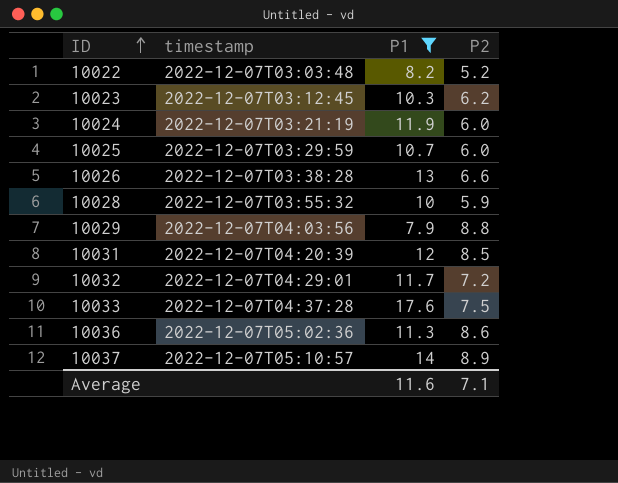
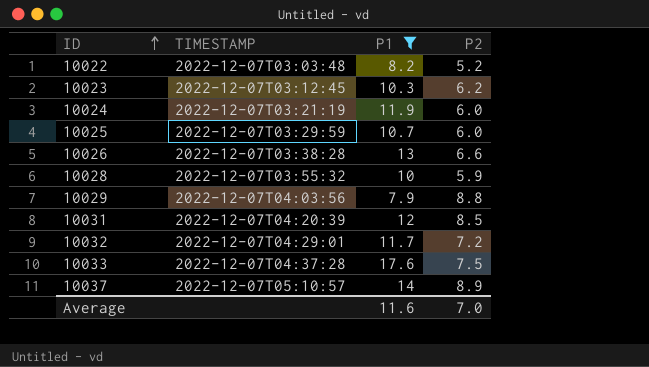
column name: timestamp -> TIMESTAMP
row 10036: 2022-12-07T05:02:36 | 11.3 | 8.6 -> none
Average | P2: 7.1 -> 7.0

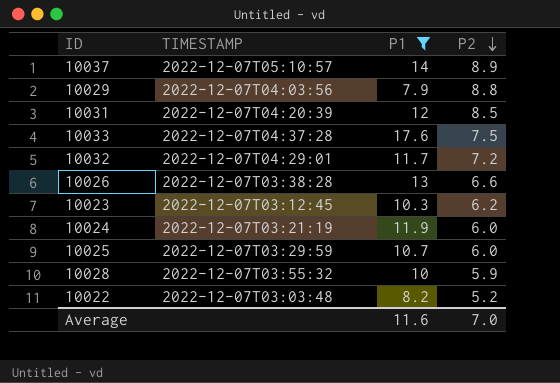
row order: ID ascending -> P2 descending

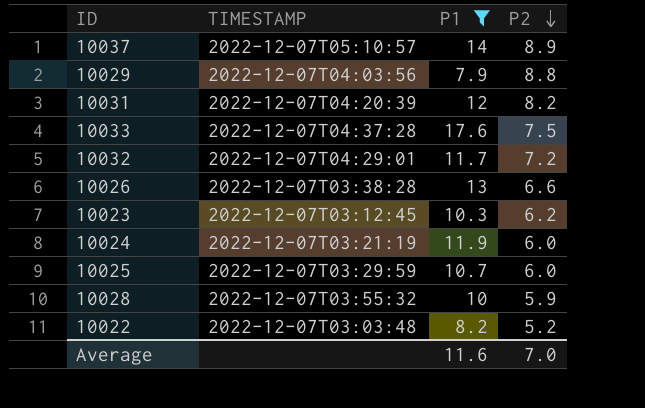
10031 | P2: 8.5 -> 8.2

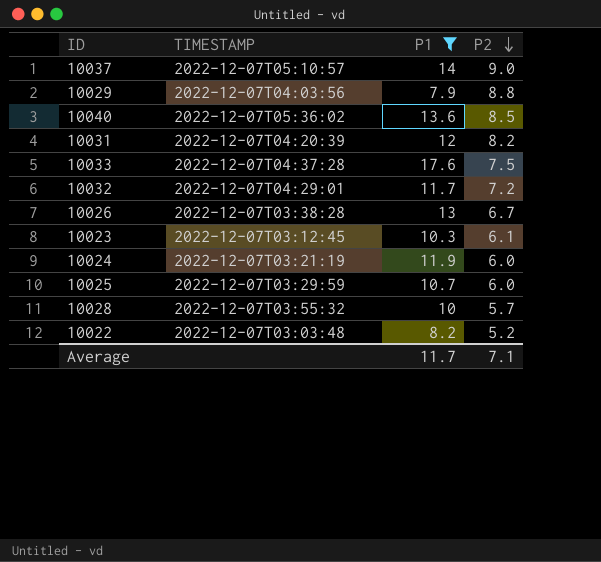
10037 | P2: 8.9 -> 9.0
row 10040: none -> 2022-12-07T05:36:02 | 13.6 | 8.5
10026 | P2: 6.6 -> 6.7
10023 | P2: 6.2 -> 6.1
10028 | P2: 5.9 -> 5.7
Average | P1: 11.6 -> 11.7
Average | P2: 7.0 -> 7.1

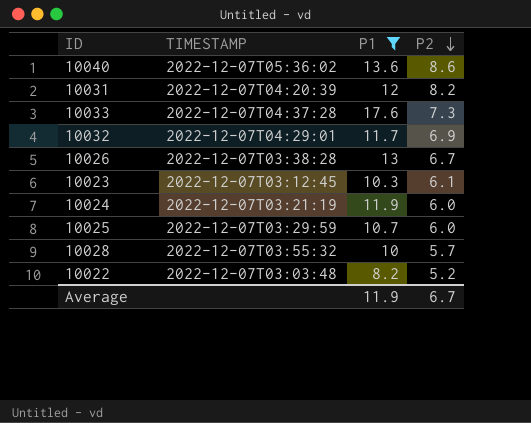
row 10037: 2022-12-07T05:10:57 | 14 | 9.0 -> none
row 10029: 2022-12-07T04:03:56 | 7.9 | 8.8 -> none
10040 | P2: 8.5 -> 8.6
10033 | P2: 7.5 -> 7.3
10032 | P2: 7.2 -> 6.9
Average | P1: 11.7 -> 11.9
Average | P2: 7.1 -> 6.7

